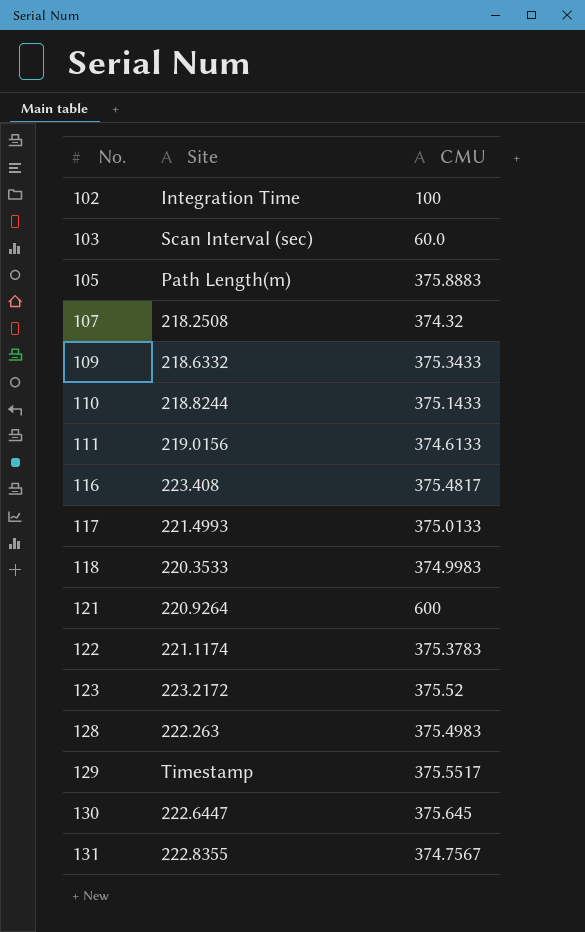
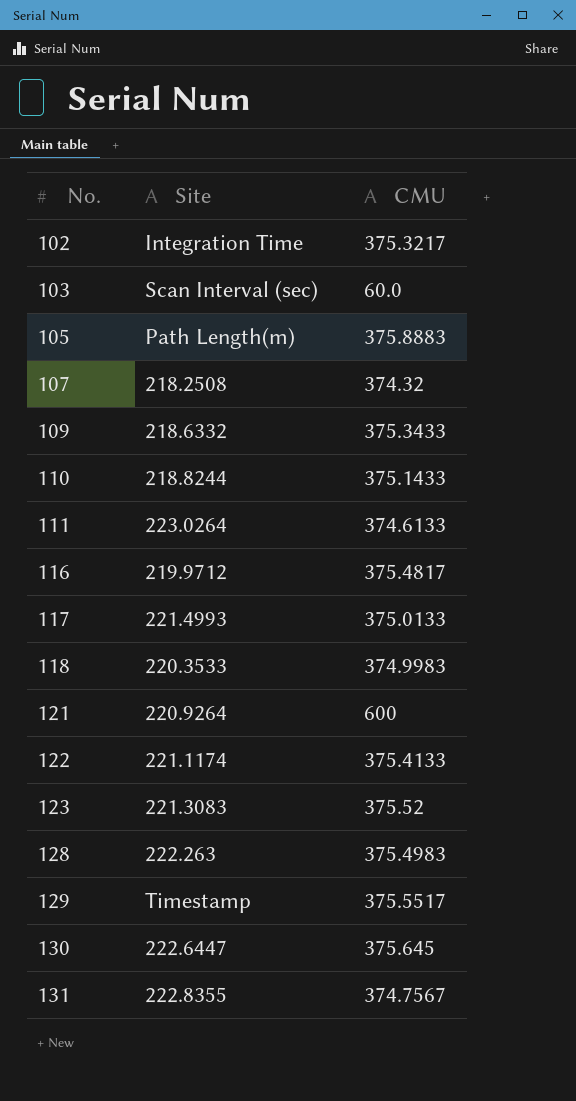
102 | CMU: 100 -> 375.3217
111 | Site: 219.0156 -> 223.0264
116 | Site: 223.408 -> 219.9712
122 | CMU: 375.3783 -> 375.4133
123 | Site: 223.2172 -> 221.3083

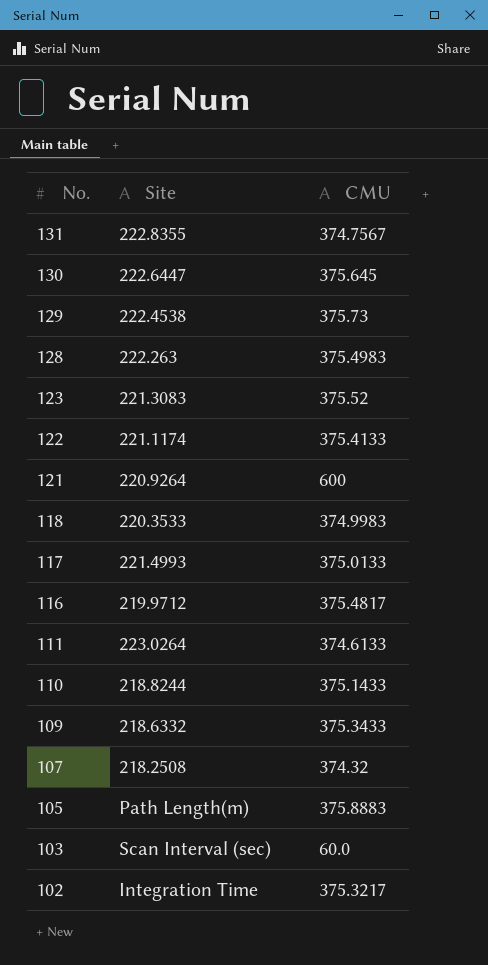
row order: No. ascending -> No. descending
129 | Site: Timestamp -> 222.4538
129 | CMU: 375.5517 -> 375.73

